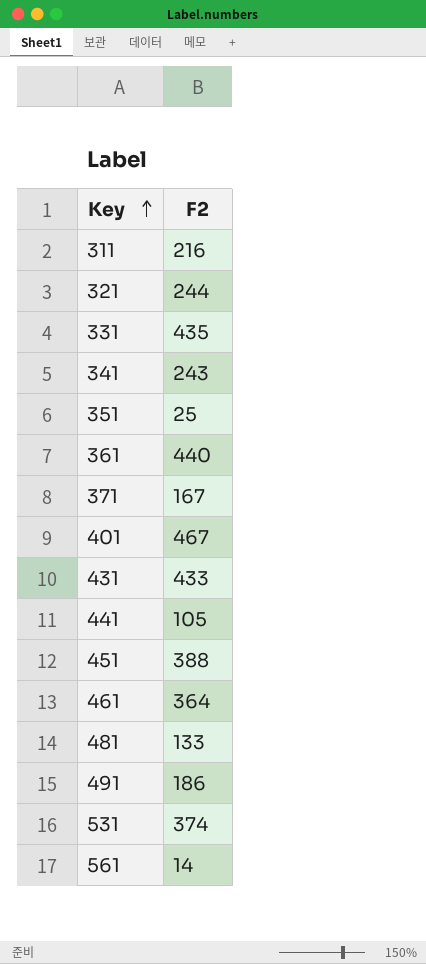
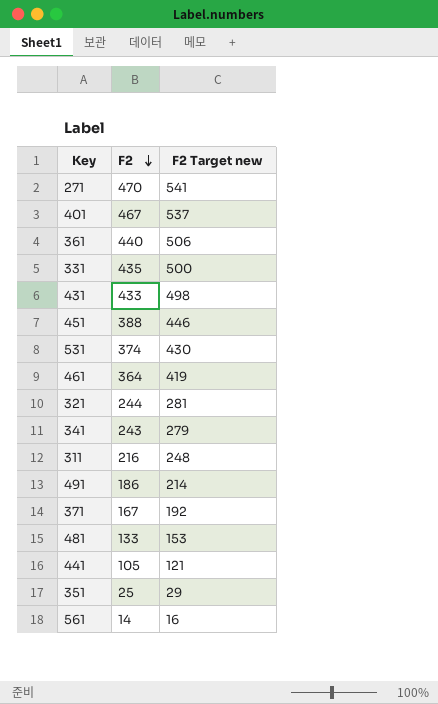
row order: Key ascending -> F2 descending
column F2 Target new | formula: none -> [F2] * 1.15
row 271: none -> 470 | 541

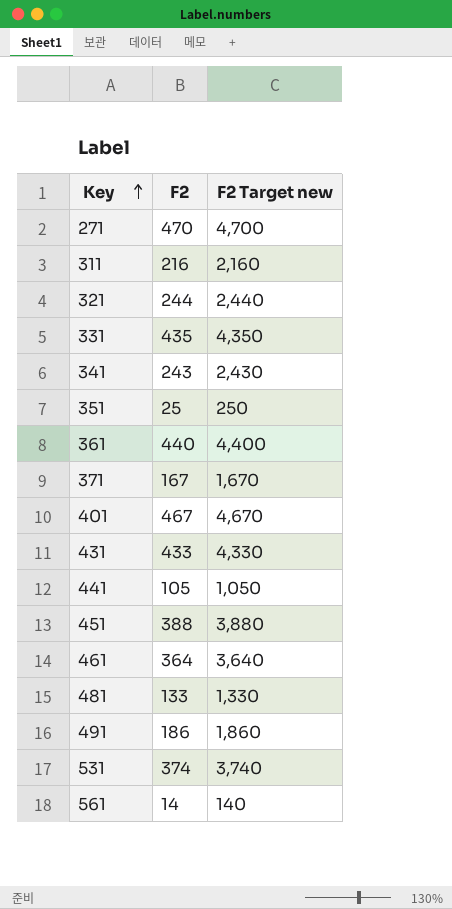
row order: F2 descending -> Key ascending
column F2 Target new | formula: [F2] * 1.15 -> [F2] * 10

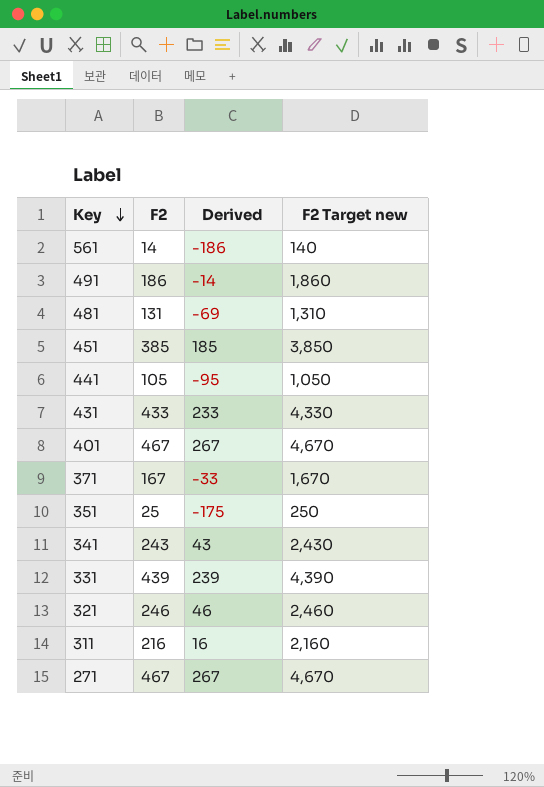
row order: Key ascending -> Key descending
column Derived | formula: none -> [F2] - 200
row 361: 440 | 4,400 -> none
row 461: 364 | 3,640 -> none
row 531: 374 | 3,740 -> none
481 | F2: 133 -> 131
481 | F2 Target new: 1,330 -> 1,310
451 | F2: 388 -> 385
451 | F2 Target new: 3,880 -> 3,850
331 | F2: 435 -> 439
331 | F2 Target new: 4,350 -> 4,390
321 | F2: 244 -> 246
321 | F2 Target new: 2,440 -> 2,460
271 | F2: 470 -> 467
271 | F2 Target new: 4,700 -> 4,670

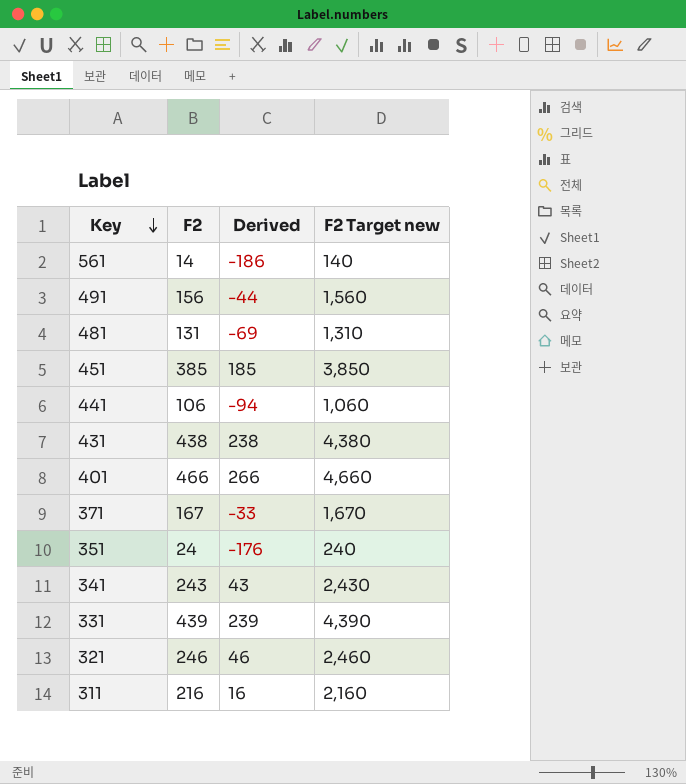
row 271: 467 | 267 | 4,670 -> none
491 | F2: 186 -> 156
491 | Derived: -14 -> -44
491 | F2 Target new: 1,860 -> 1,560
441 | F2: 105 -> 106
441 | Derived: -95 -> -94
441 | F2 Target new: 1,050 -> 1,060
431 | F2: 433 -> 438
431 | Derived: 233 -> 238
431 | F2 Target new: 4,330 -> 4,380
401 | F2: 467 -> 466
401 | Derived: 267 -> 266
401 | F2 Target new: 4,670 -> 4,660
351 | F2: 25 -> 24
351 | Derived: -175 -> -176
351 | F2 Target new: 250 -> 240

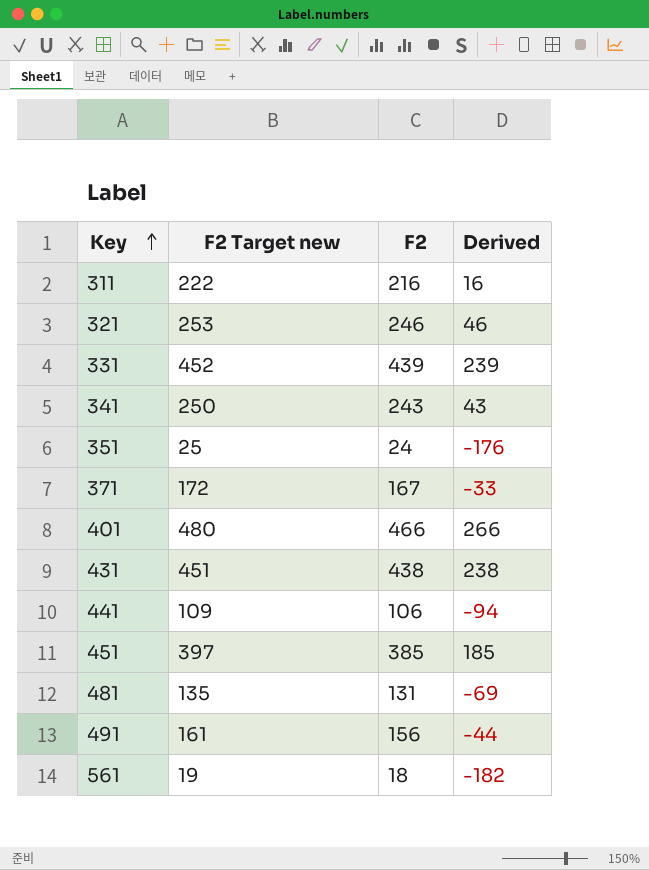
row order: Key descending -> Key ascending
column F2 Target new | formula: [F2] * 10 -> [F2] * 1.03
column F2 Target new | position: 4 -> 2
561 | F2: 14 -> 18
561 | Derived: -186 -> -182

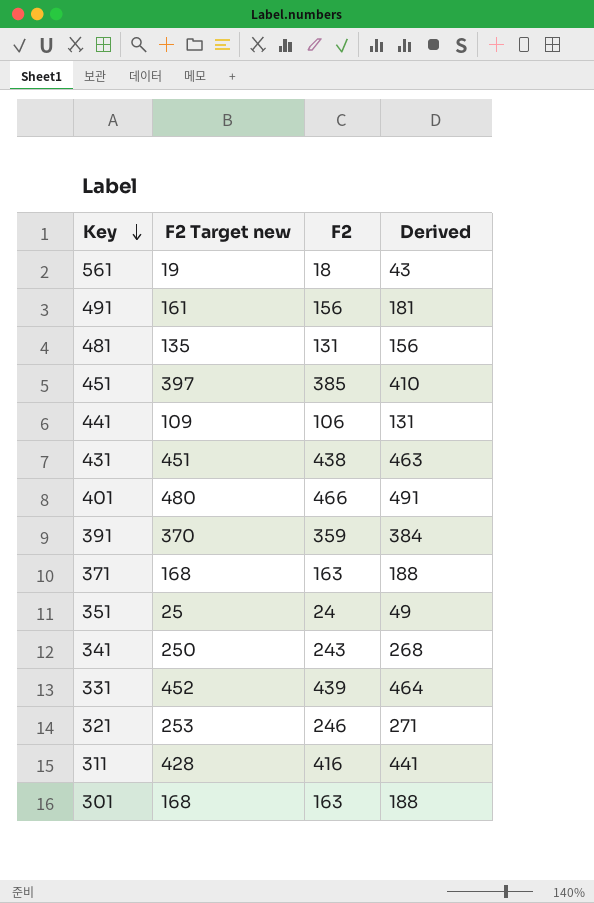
row order: Key ascending -> Key descending
column Derived | formula: [F2] - 200 -> [F2] + 25
row 391: none -> 370 | 359 | 384
371 | F2 Target new: 172 -> 168
371 | F2: 167 -> 163
311 | F2 Target new: 222 -> 428
311 | F2: 216 -> 416
row 301: none -> 168 | 163 | 188

